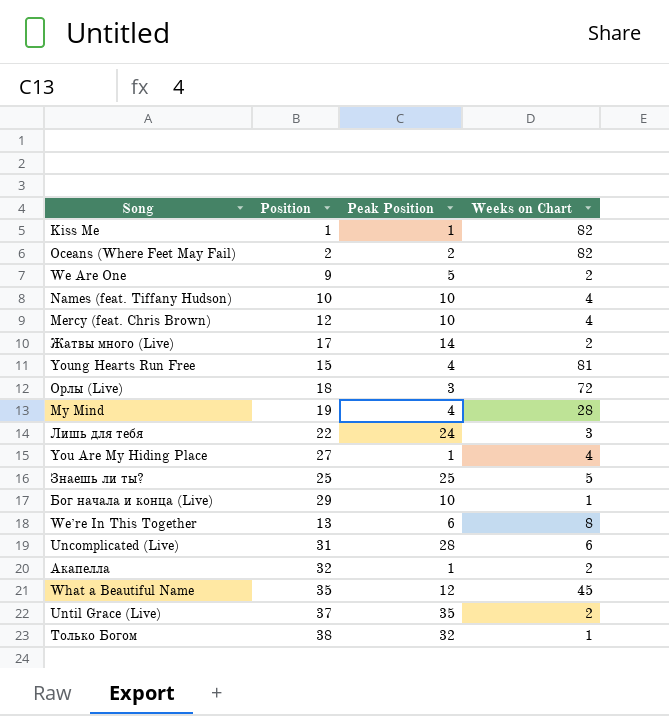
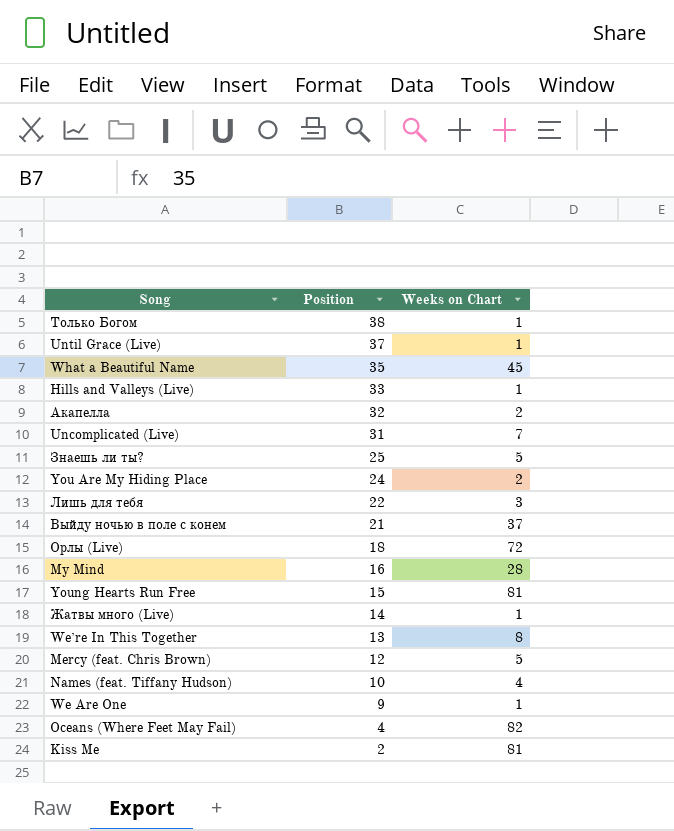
row order: none -> Position descending
column Peak Position | position: 3 -> none
row Бог начала и конца (Live): 29 | 10 | 1 -> none
Until Grace (Live) | Weeks on Chart: 2 -> 1
row Hills and Valleys (Live): none -> 33 | 1
Uncomplicated (Live) | Weeks on Chart: 6 -> 7
You Are My Hiding Place | Position: 27 -> 24
You Are My Hiding Place | Weeks on Chart: 4 -> 2
row Выйду ночью в поле с конем: none -> 21 | 37
My Mind | Position: 19 -> 16
Жатвы много (Live) | Position: 17 -> 14
Жатвы много (Live) | Weeks on Chart: 2 -> 1
Mercy (feat. Chris Brown) | Weeks on Chart: 4 -> 5
We Are One | Weeks on Chart: 2 -> 1
Oceans (Where Feet May Fail) | Position: 2 -> 4
Kiss Me | Position: 1 -> 2
Kiss Me | Weeks on Chart: 82 -> 81

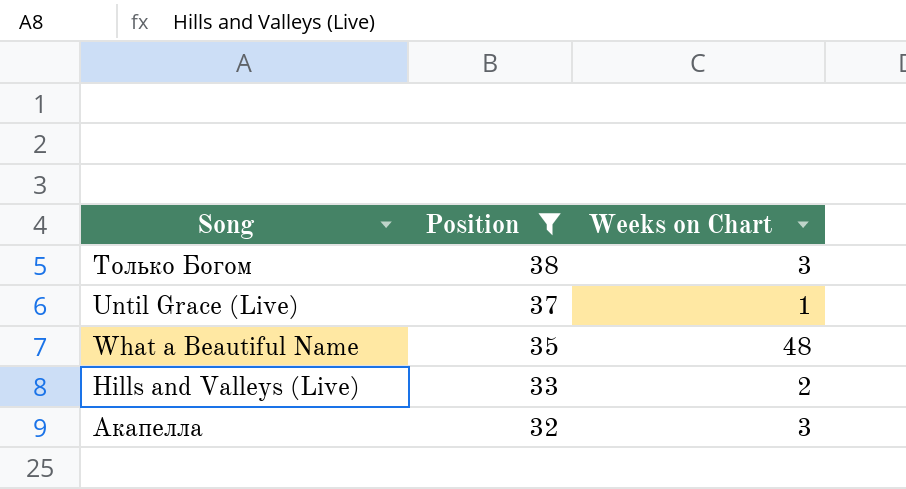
filter: none -> Position >= 32
Только Богом | Weeks on Chart: 1 -> 3
What a Beautiful Name | Weeks on Chart: 45 -> 48
Hills and Valleys (Live) | Weeks on Chart: 1 -> 2
Акапелла | Weeks on Chart: 2 -> 3

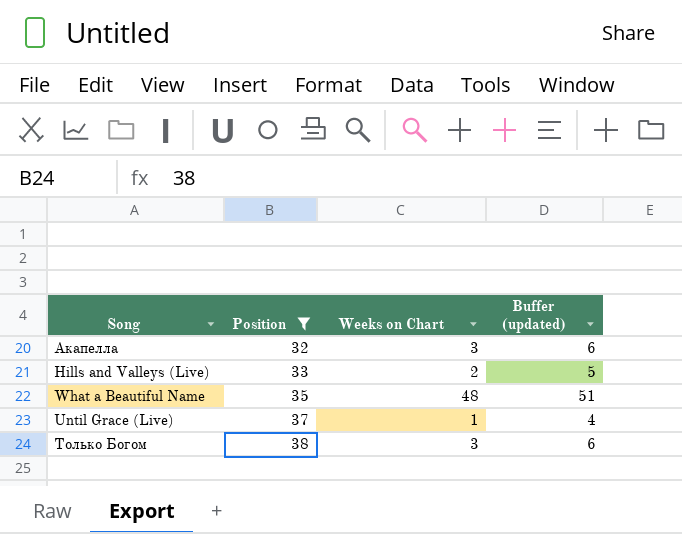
row order: Position descending -> Position ascending
column Buffer (updated) | formula: none -> [Weeks on Chart] + 3

